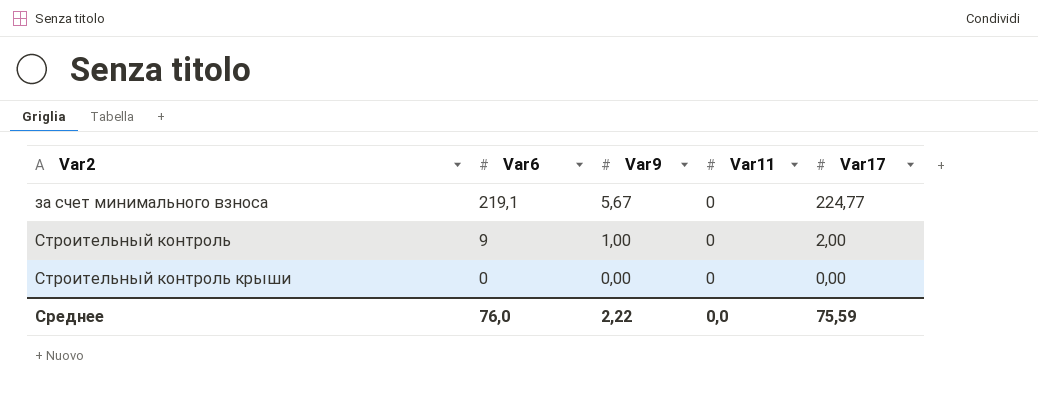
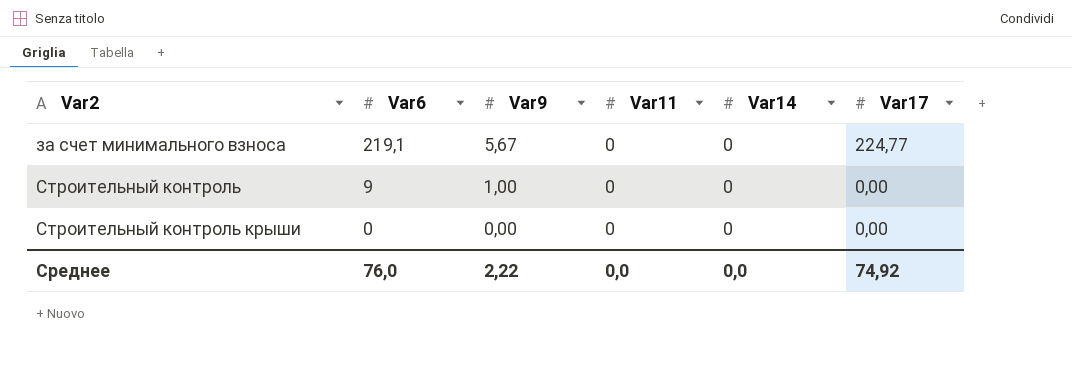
column Var14 | position: none -> 5
Строительный контроль | Var17: 2,00 -> 0,00
Среднее | Var17: 75,59 -> 74,92

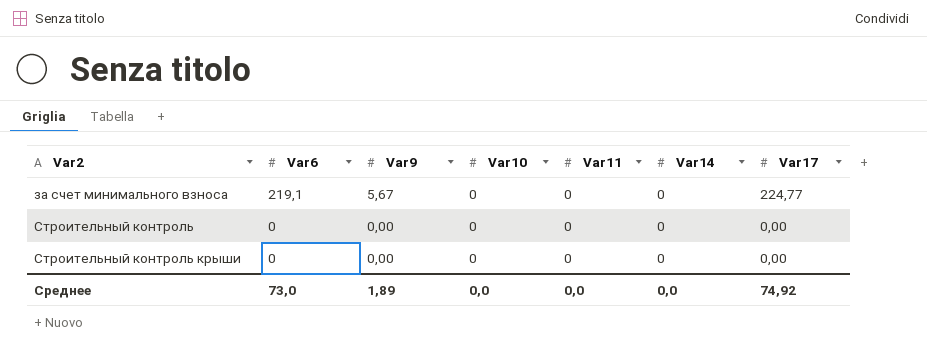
column Var10 | position: none -> 4
Строительный контроль | Var6: 9 -> 0
Строительный контроль | Var9: 1,00 -> 0,00
Среднее | Var6: 76,0 -> 73,0
Среднее | Var9: 2,22 -> 1,89

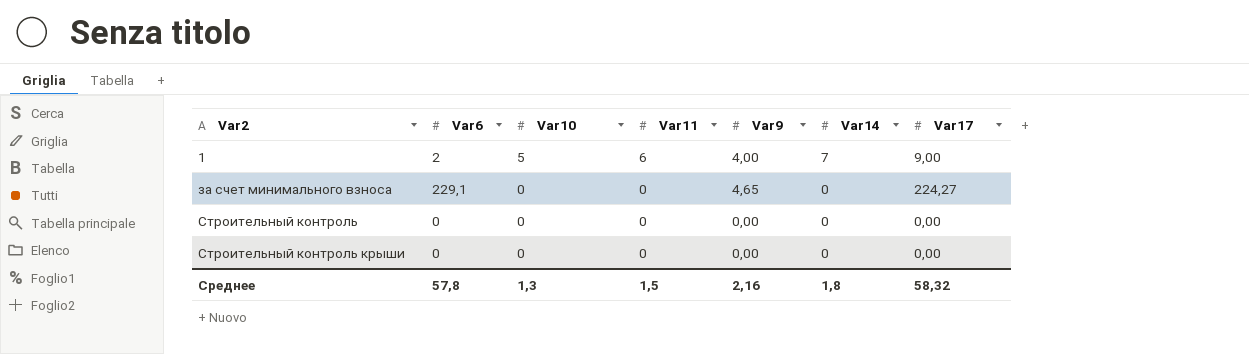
column Var9 | position: 3 -> 5
row 1: none -> 2 | 5 | 6 | 4,00 | 7 | 9,00
за счет минимального взноса | Var6: 219,1 -> 229,1
за счет минимального взноса | Var9: 5,67 -> 4,65
за счет минимального взноса | Var17: 224,77 -> 224,27
Среднее | Var6: 73,0 -> 57,8
Среднее | Var10: 0,0 -> 1,3
Среднее | Var11: 0,0 -> 1,5
Среднее | Var9: 1,89 -> 2,16
Среднее | Var14: 0,0 -> 1,8
Среднее | Var17: 74,92 -> 58,32

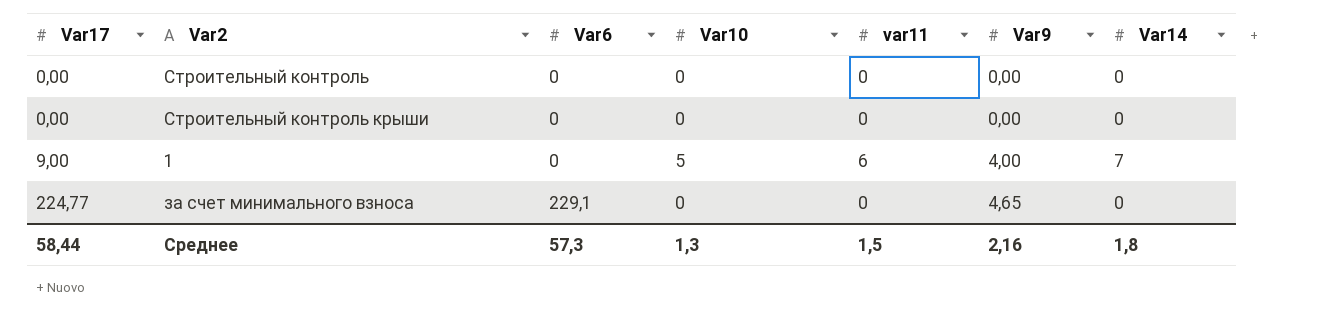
row order: Var2 ascending -> Var17 ascending
column Var17 | position: 7 -> 1
column name: Var11 -> var11
1 | Var6: 2 -> 0
за счет минимального взноса | Var17: 224,27 -> 224,77
Среднее | Var17: 58,32 -> 58,44
Среднее | Var6: 57,8 -> 57,3

